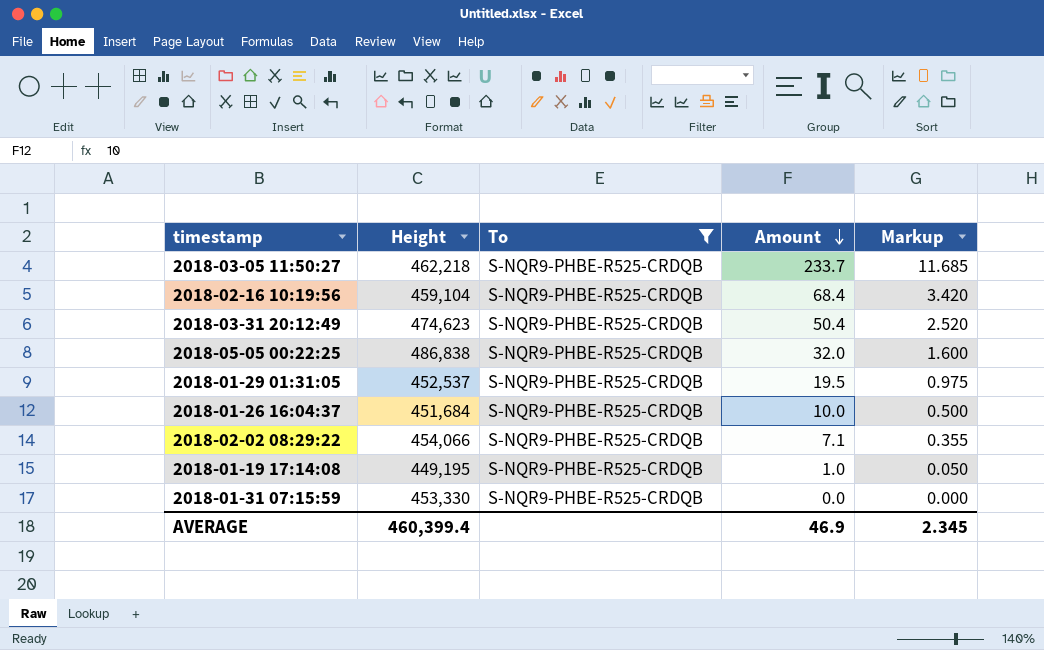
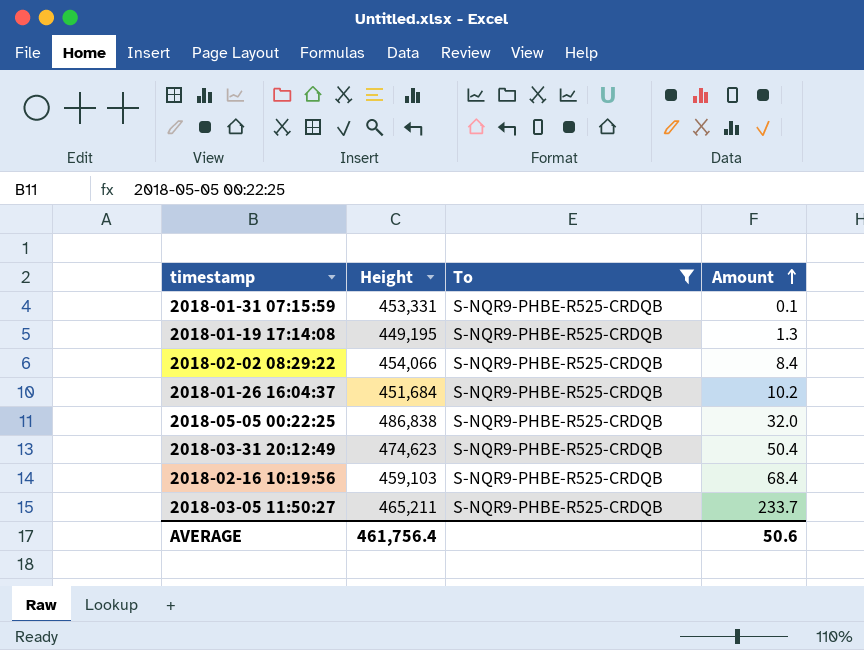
row order: Amount descending -> Amount ascending
column Markup | formula: [Amount] * 0.05 -> none
row 2018-01-29 01:31:05: 452,537 | S-NQR9-PHBE-R525-CRDQB | 19.5 | 0.975 -> none
2018-01-31 07:15:59 | Height: 453,330 -> 453,331
2018-01-31 07:15:59 | Amount: 0.0 -> 0.1
2018-01-19 17:14:08 | Amount: 1.0 -> 1.3
2018-02-02 08:29:22 | Amount: 7.1 -> 8.4
2018-01-26 16:04:37 | Amount: 10.0 -> 10.2
2018-02-16 10:19:56 | Height: 459,104 -> 459,103
2018-03-05 11:50:27 | Height: 462,218 -> 465,211
AVERAGE | Height: 460,399.4 -> 461,756.4
AVERAGE | Amount: 46.9 -> 50.6

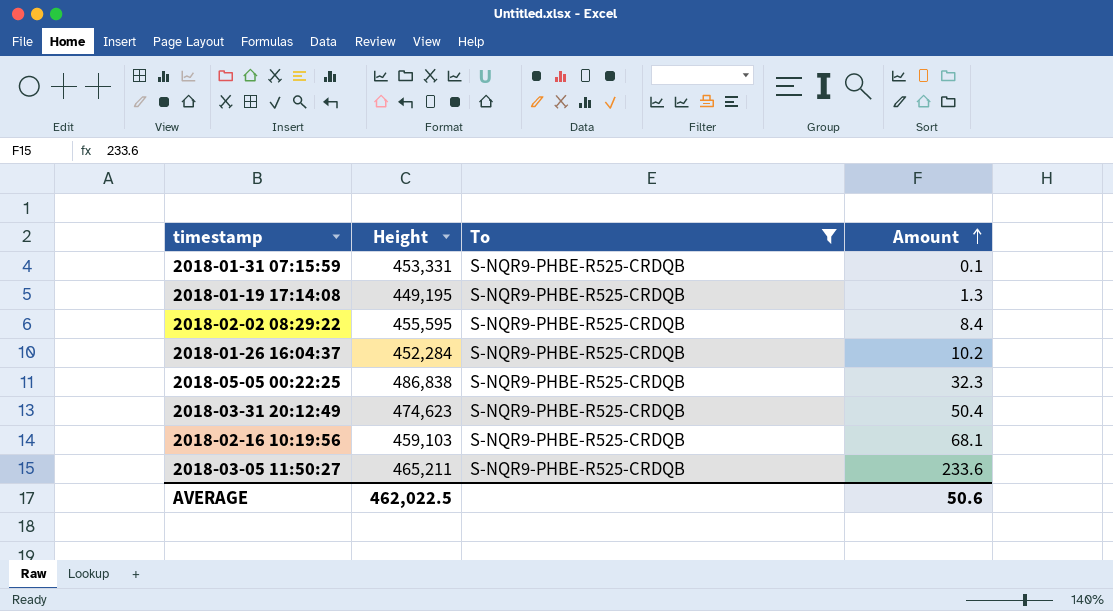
2018-02-02 08:29:22 | Height: 454,066 -> 455,595
2018-01-26 16:04:37 | Height: 451,684 -> 452,284
2018-05-05 00:22:25 | Amount: 32.0 -> 32.3
2018-02-16 10:19:56 | Amount: 68.4 -> 68.1
2018-03-05 11:50:27 | Amount: 233.7 -> 233.6
AVERAGE | Height: 461,756.4 -> 462,022.5

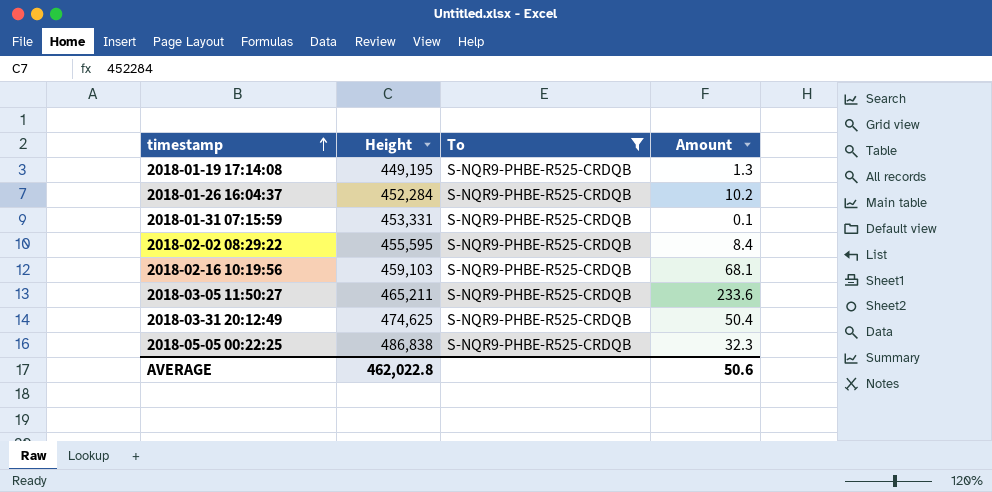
row order: Amount ascending -> timestamp ascending
2018-03-31 20:12:49 | Height: 474,623 -> 474,625
AVERAGE | Height: 462,022.5 -> 462,022.8

